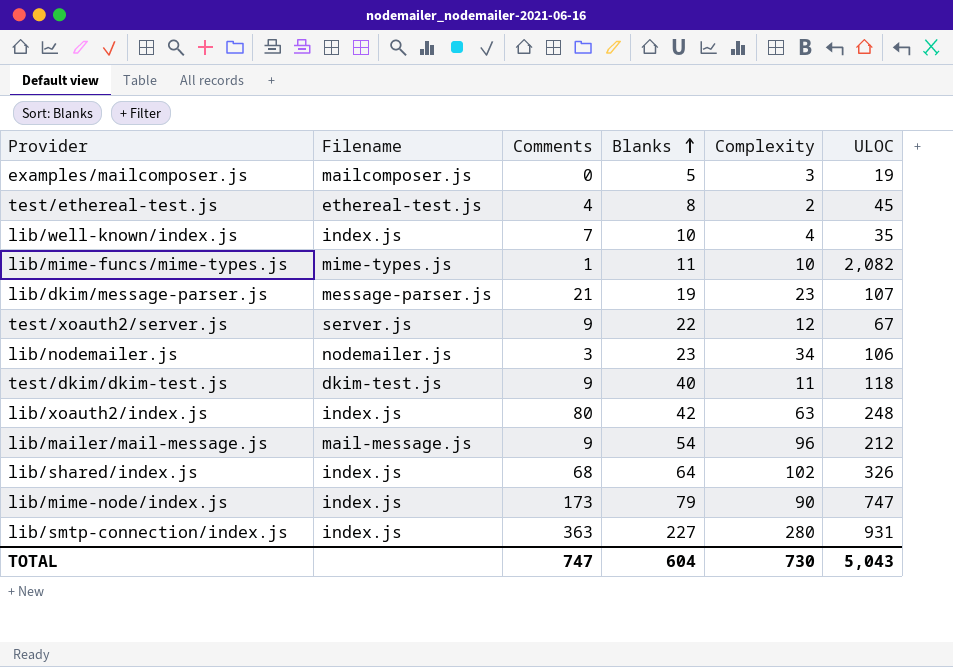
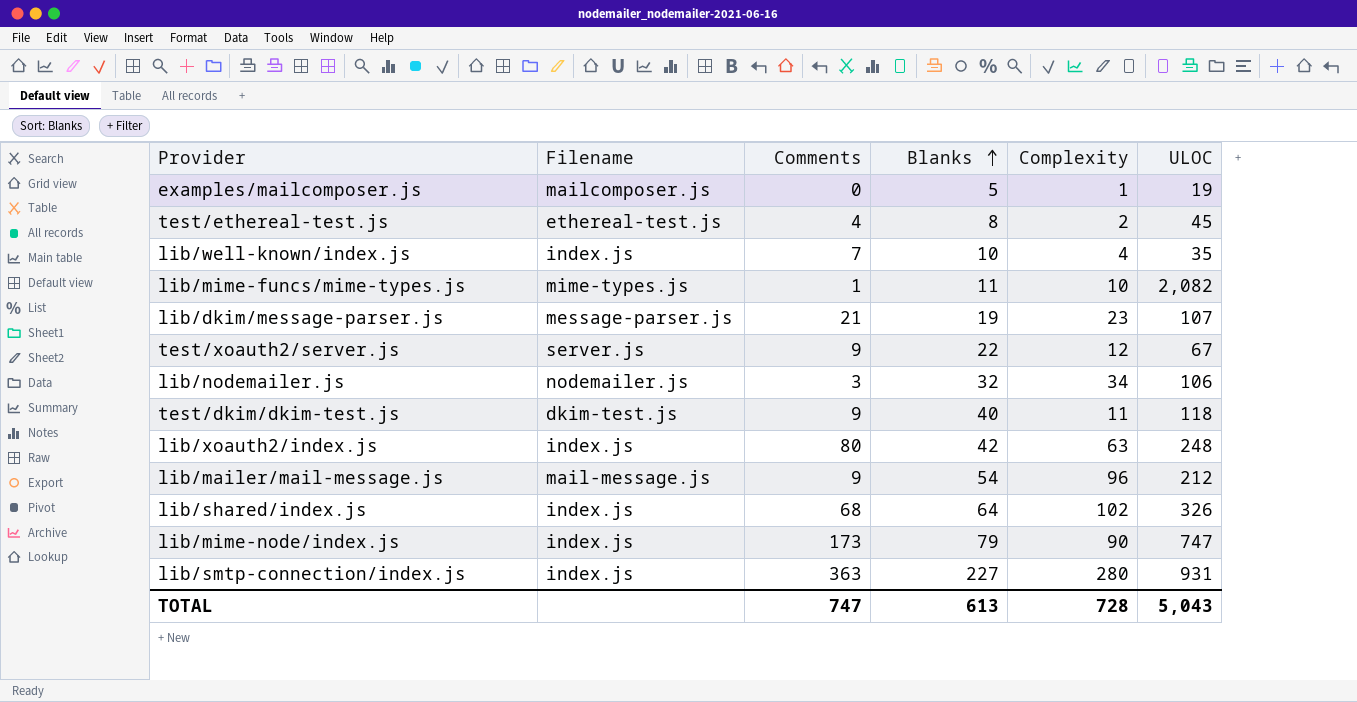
examples/mailcomposer.js | Complexity: 3 -> 1
lib/nodemailer.js | Blanks: 23 -> 32
TOTAL | Blanks: 604 -> 613
TOTAL | Complexity: 730 -> 728

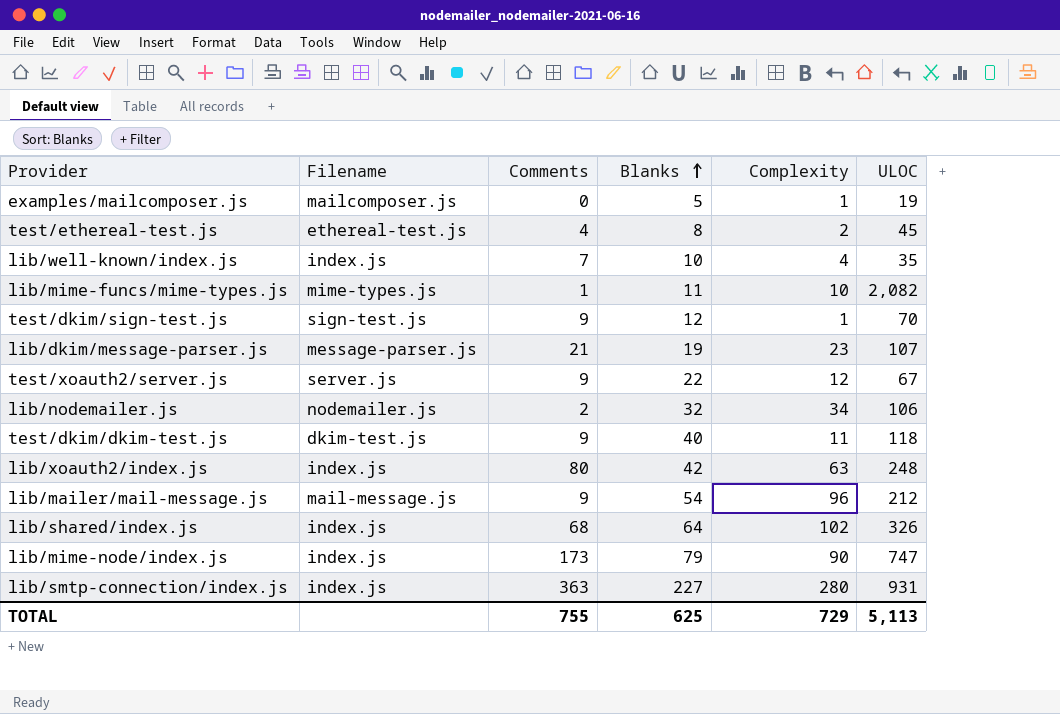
row test/dkim/sign-test.js: none -> sign-test.js | 9 | 12 | 1 | 70
lib/nodemailer.js | Comments: 3 -> 2
TOTAL | Comments: 747 -> 755
TOTAL | Blanks: 613 -> 625
TOTAL | Complexity: 728 -> 729
TOTAL | ULOC: 5,043 -> 5,113

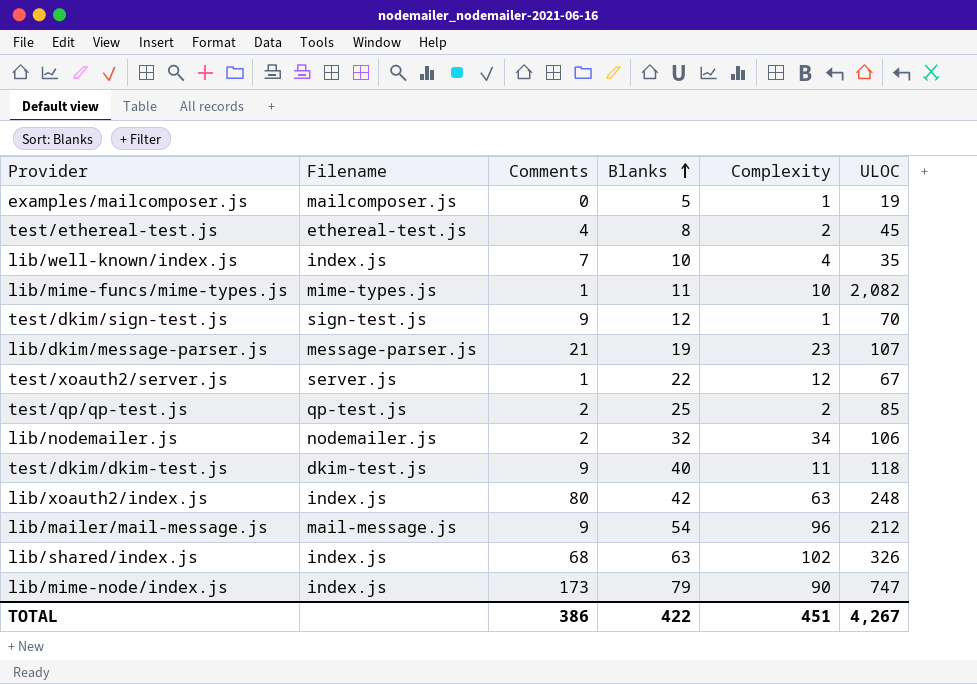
row lib/smtp-connection/index.js: index.js | 363 | 227 | 280 | 931 -> none
test/xoauth2/server.js | Comments: 9 -> 1
row test/qp/qp-test.js: none -> qp-test.js | 2 | 25 | 2 | 85
lib/shared/index.js | Blanks: 64 -> 63
TOTAL | Comments: 755 -> 386
TOTAL | Blanks: 625 -> 422
TOTAL | Complexity: 729 -> 451
TOTAL | ULOC: 5,113 -> 4,267

